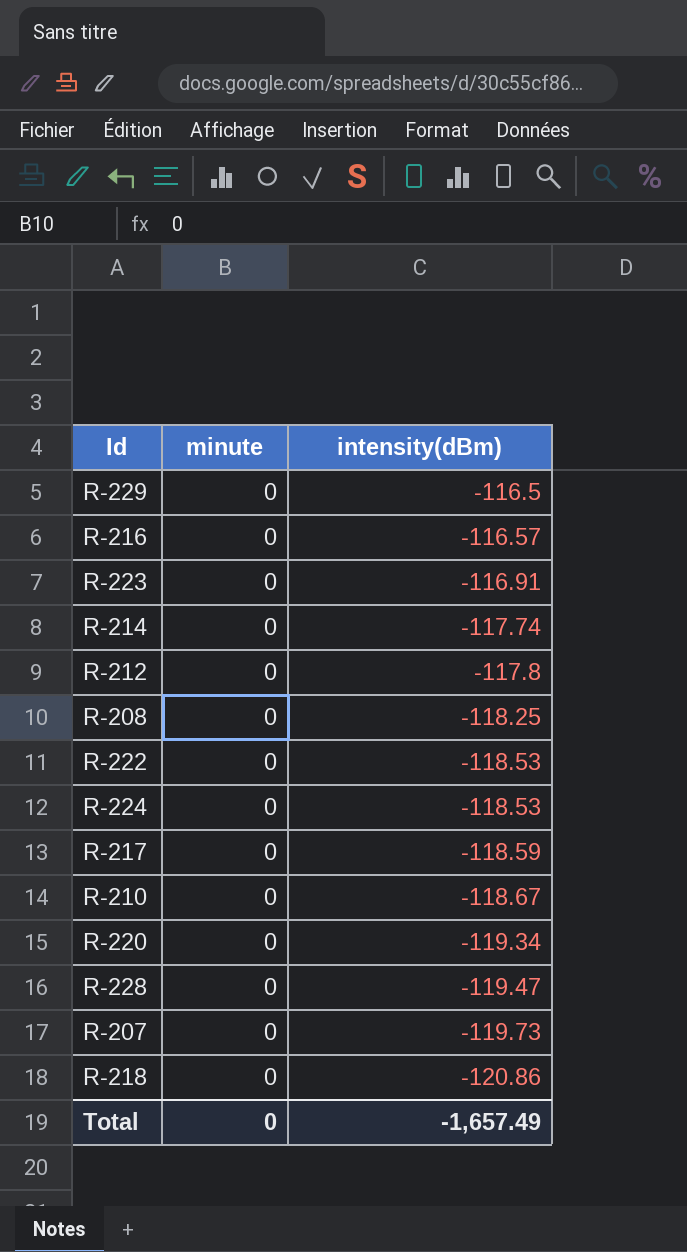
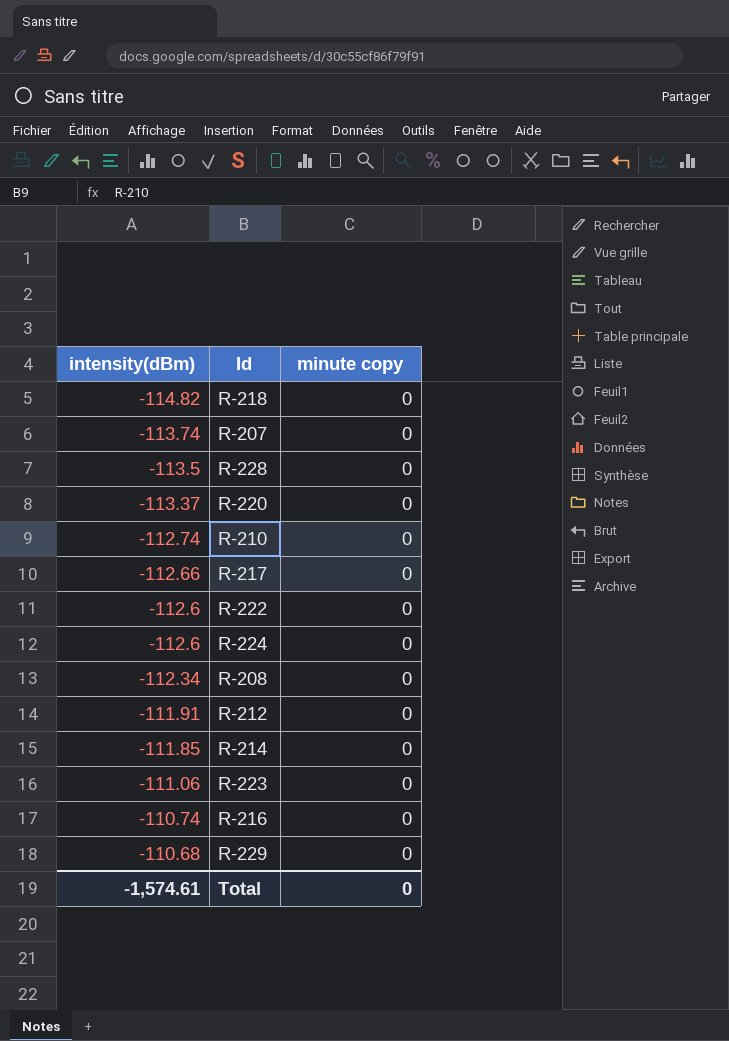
row order: intensity(dBm) descending -> intensity(dBm) ascending
column intensity(dBm) | position: 3 -> 1
column name: minute -> minute copy
R-218 | intensity(dBm): -120.86 -> -114.82
R-207 | intensity(dBm): -119.73 -> -113.74
R-228 | intensity(dBm): -119.47 -> -113.5
R-220 | intensity(dBm): -119.34 -> -113.37
R-210 | intensity(dBm): -118.67 -> -112.74
R-217 | intensity(dBm): -118.59 -> -112.66
R-222 | intensity(dBm): -118.53 -> -112.6
R-224 | intensity(dBm): -118.53 -> -112.6
R-208 | intensity(dBm): -118.25 -> -112.34
R-212 | intensity(dBm): -117.8 -> -111.91
R-214 | intensity(dBm): -117.74 -> -111.85
R-223 | intensity(dBm): -116.91 -> -111.06
R-216 | intensity(dBm): -116.57 -> -110.74
R-229 | intensity(dBm): -116.5 -> -110.68
Total | intensity(dBm): -1,657.49 -> -1,574.61

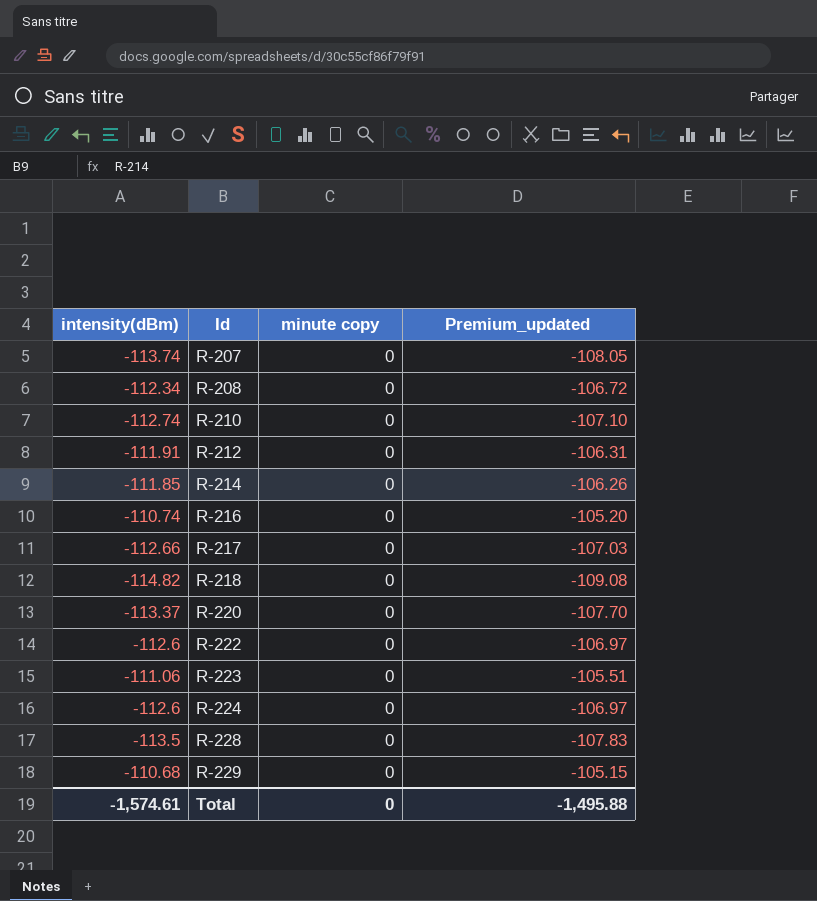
row order: intensity(dBm) ascending -> Id ascending
column Premium_updated | formula: none -> [intensity(dBm)] * 0.95

